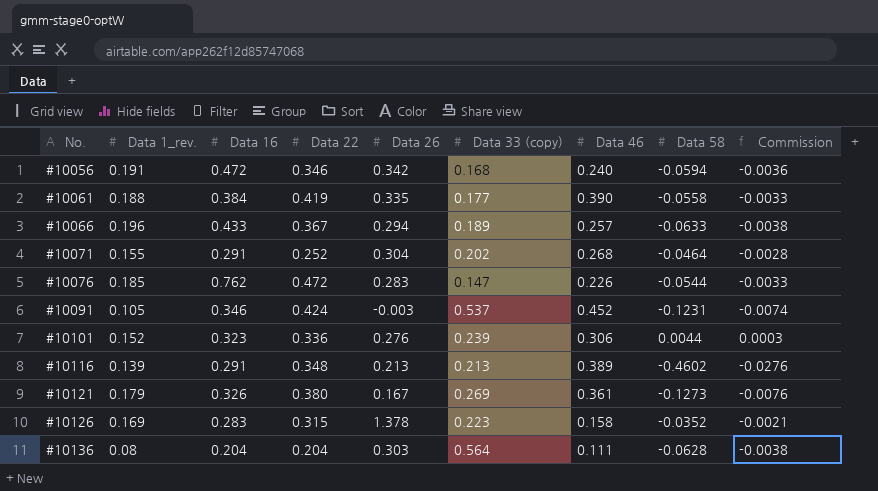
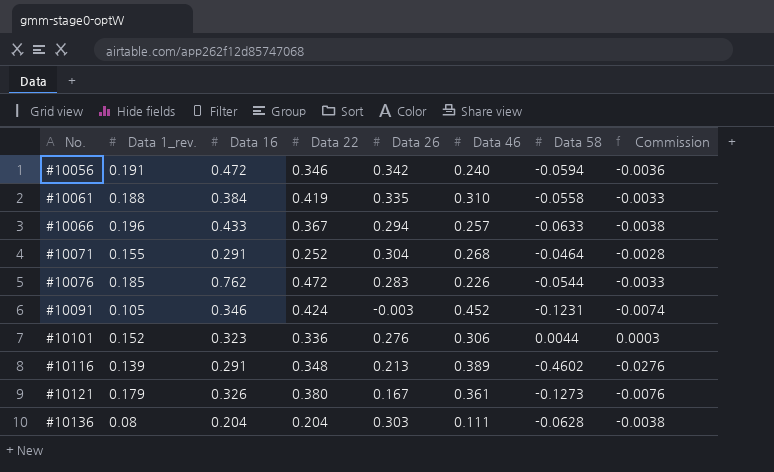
column Data 33 (copy) | position: 6 -> none
row #10126: 0.169 | 0.283 | 0.315 | 1.378 | 0.223 | 0.158 | -0.0352 | -0.0021 -> none
#10061 | Data 46: 0.390 -> 0.310

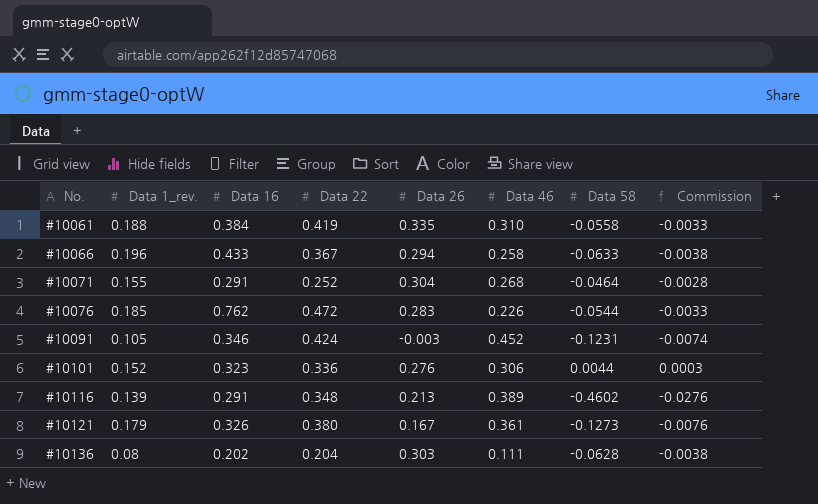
row #10056: 0.191 | 0.472 | 0.346 | 0.342 | 0.240 | -0.0594 | -0.0036 -> none
#10066 | Data 46: 0.257 -> 0.258
#10136 | Data 16: 0.204 -> 0.202

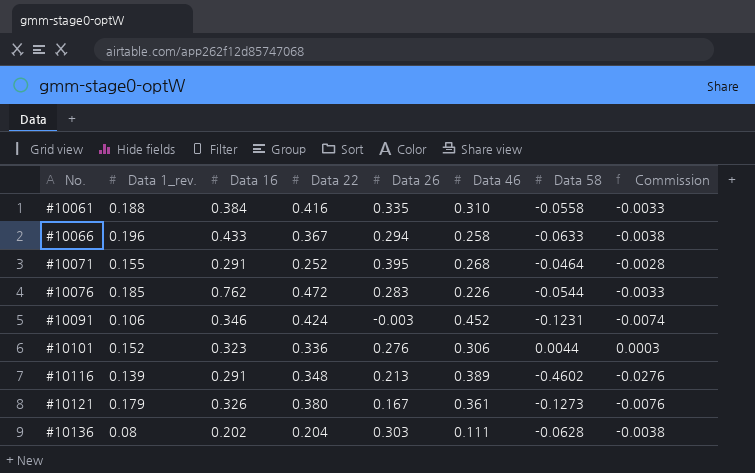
#10061 | Data 22: 0.419 -> 0.416
#10071 | Data 26: 0.304 -> 0.395
#10091 | Data 1_rev.: 0.105 -> 0.106

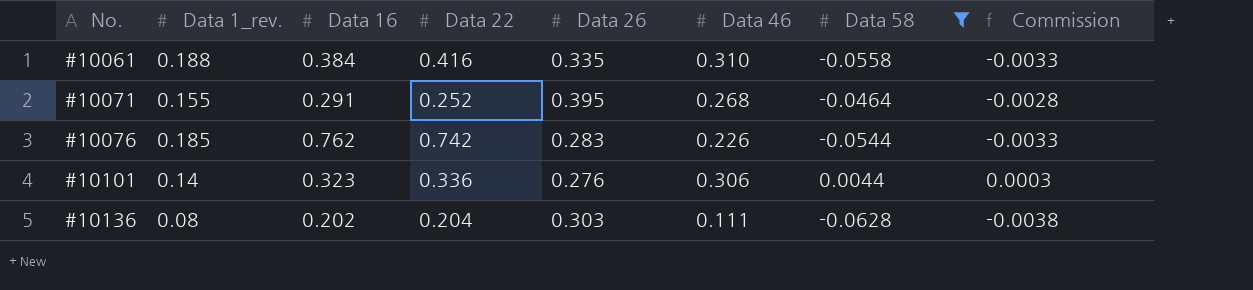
filter: none -> Data 58 >= -0.0628
#10076 | Data 22: 0.472 -> 0.742
#10101 | Data 1_rev.: 0.152 -> 0.14

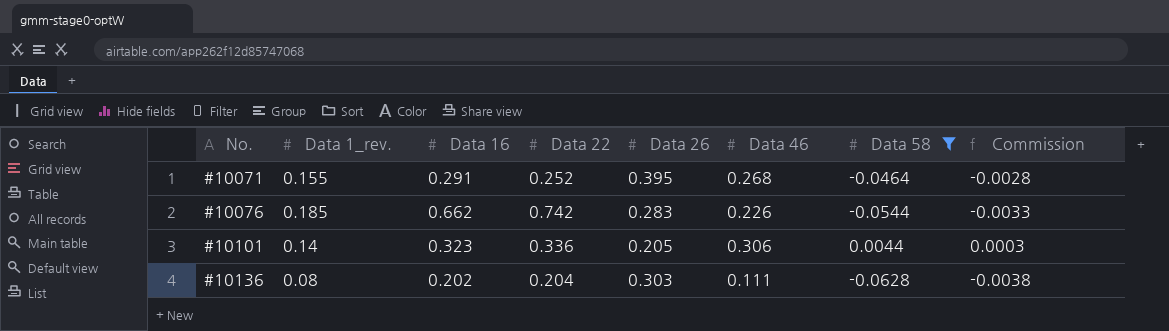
row #10061: 0.188 | 0.384 | 0.416 | 0.335 | 0.310 | -0.0558 | -0.0033 -> none
#10076 | Data 16: 0.762 -> 0.662
#10101 | Data 26: 0.276 -> 0.205

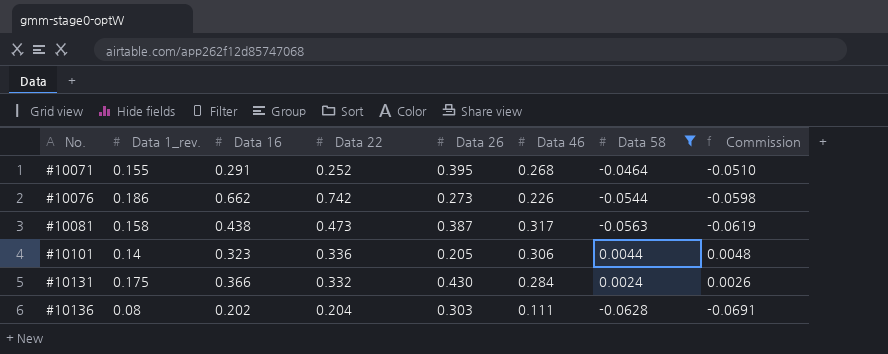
column Commission | formula: [Data 58] * 0.06 -> [Data 58] * 1.1
#10076 | Data 1_rev.: 0.185 -> 0.186
#10076 | Data 26: 0.283 -> 0.273
row #10081: none -> 0.158 | 0.438 | 0.473 | 0.387 | 0.317 | -0.0563 | -0.0619
row #10131: none -> 0.175 | 0.366 | 0.332 | 0.430 | 0.284 | 0.0024 | 0.0026

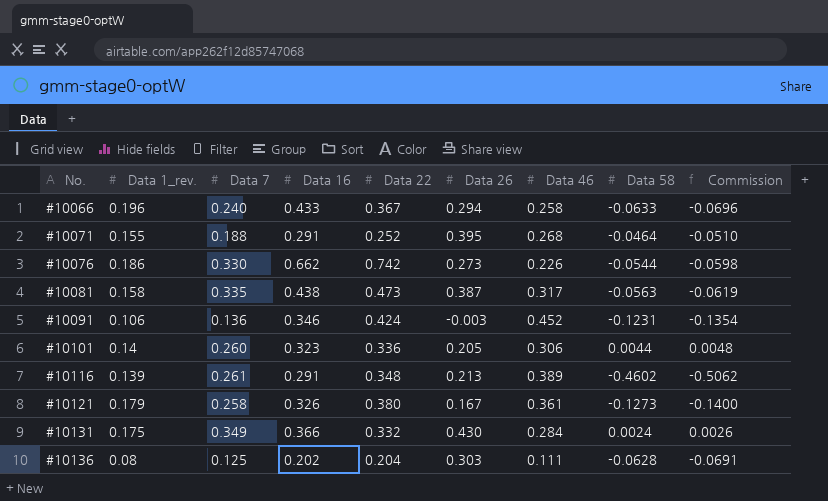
filter: Data 58 >= -0.0628 -> none
column Data 7 | position: none -> 3

